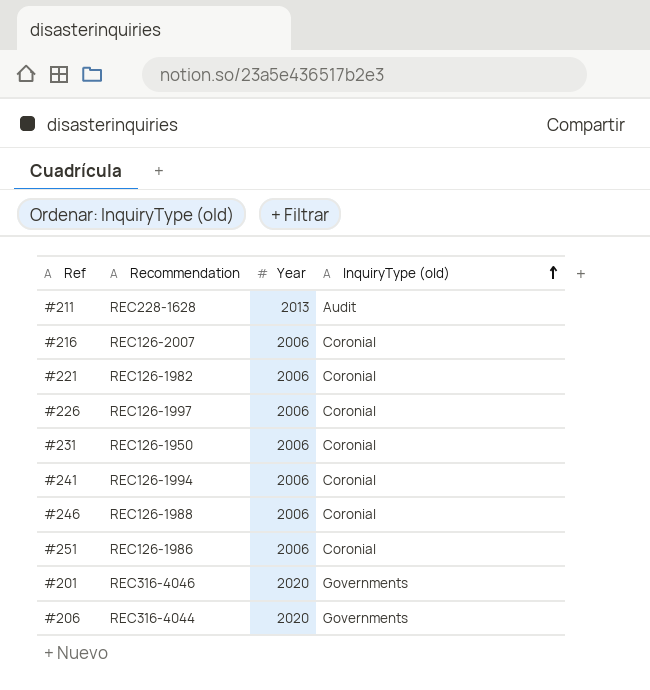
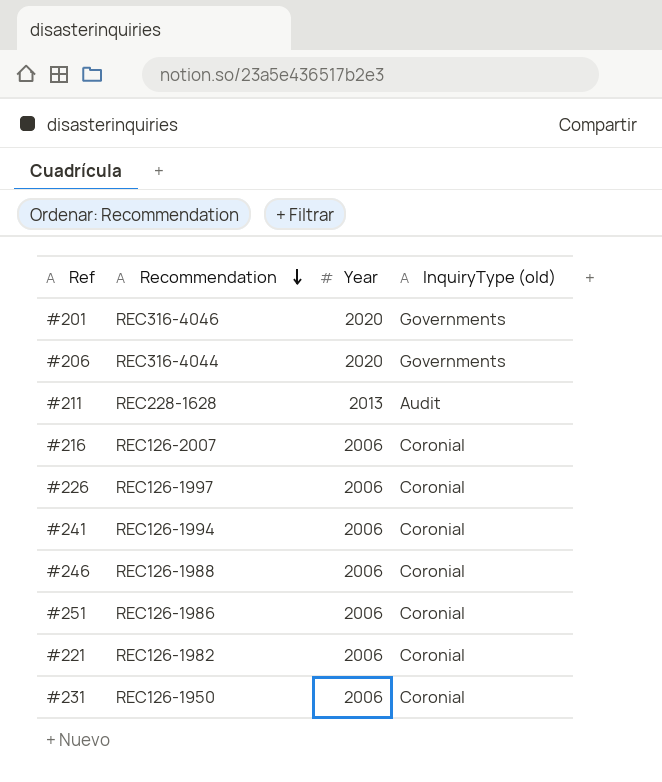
row order: InquiryType (old) ascending -> Recommendation descending

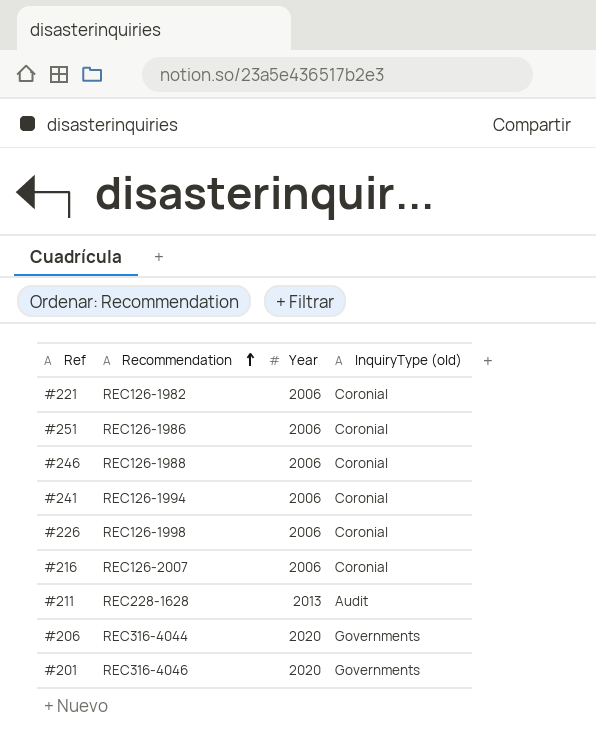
row order: Recommendation descending -> Recommendation ascending
row #231: REC126-1950 | 2006 | Coronial -> none
#226 | Recommendation: REC126-1997 -> REC126-1998

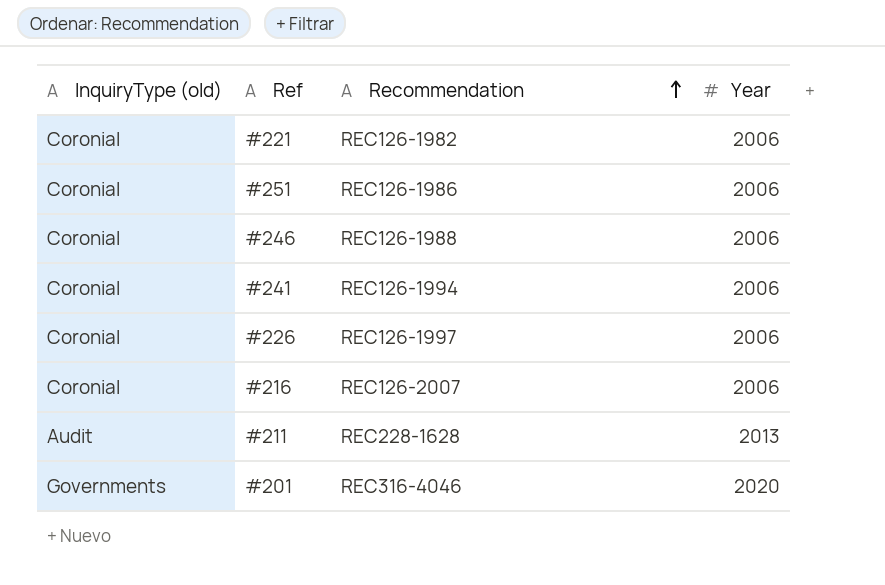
column InquiryType (old) | position: 4 -> 1
row #206: REC316-4044 | 2020 | Governments -> none
#226 | Recommendation: REC126-1998 -> REC126-1997

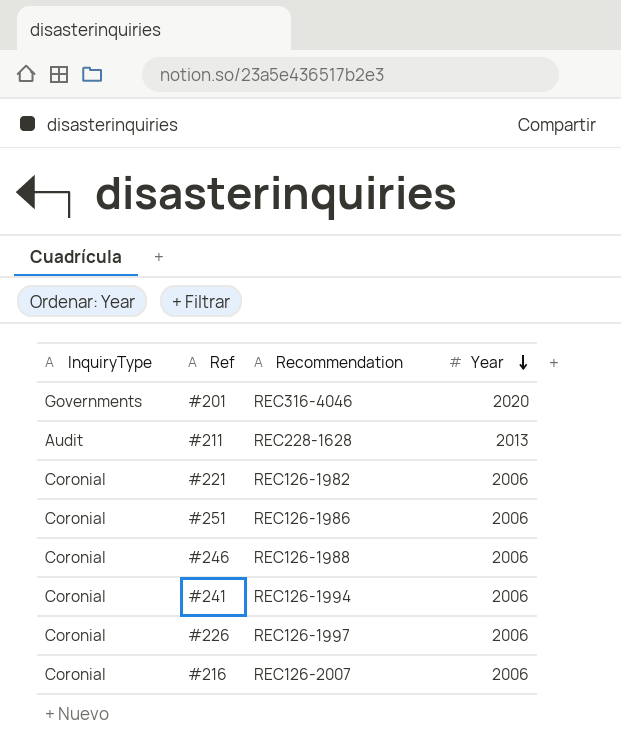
row order: Recommendation ascending -> Year descending
column name: InquiryType (old) -> InquiryType

